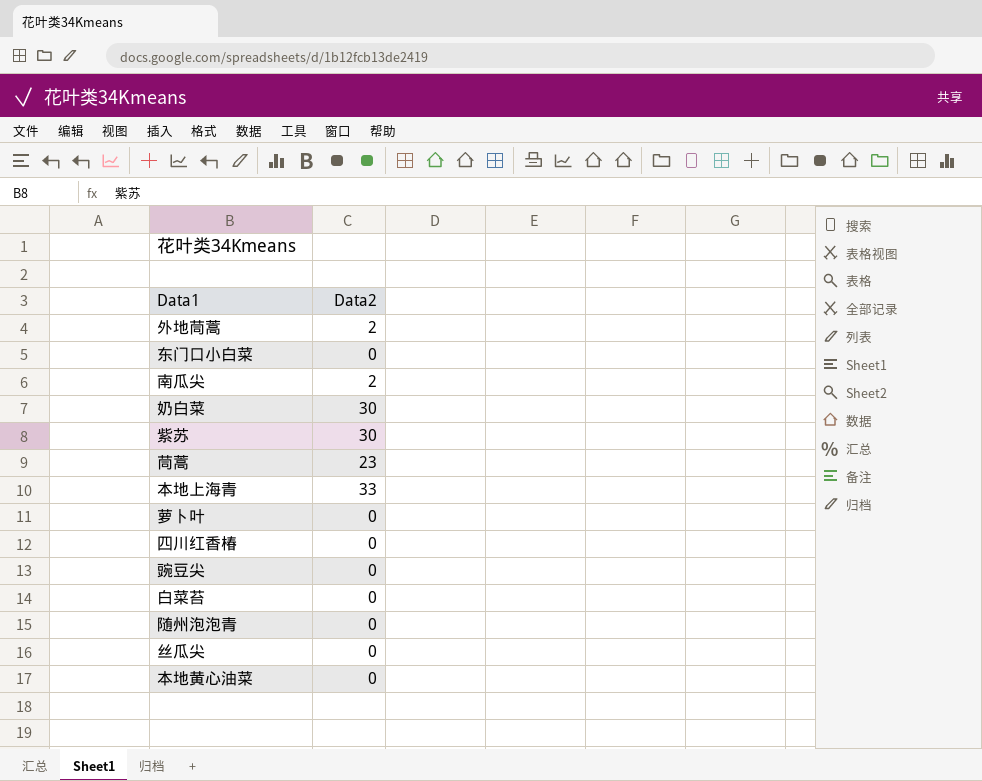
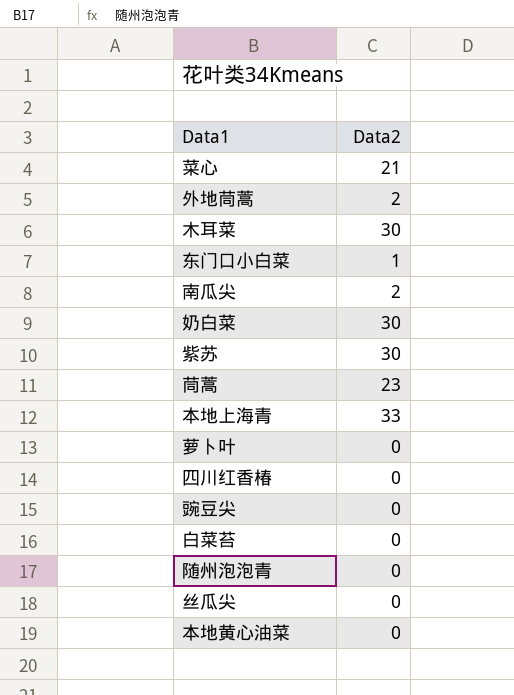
row 菜心: none -> 21
row 木耳菜: none -> 30
东门口小白菜 | Data2: 0 -> 1

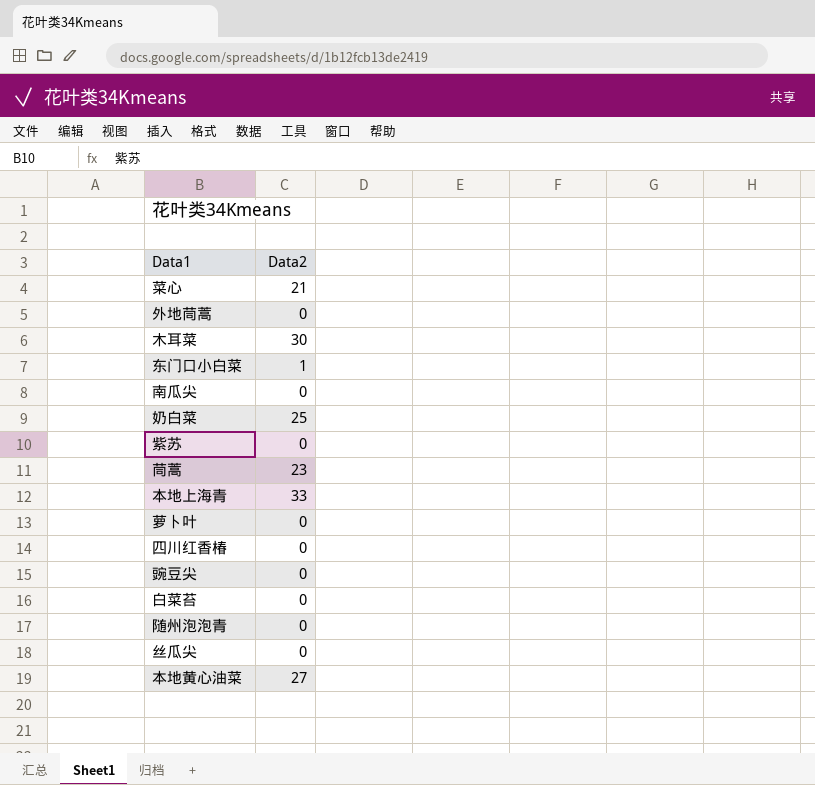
外地茼蒿 | Data2: 2 -> 0
南瓜尖 | Data2: 2 -> 0
奶白菜 | Data2: 30 -> 25
紫苏 | Data2: 30 -> 0
本地黄心油菜 | Data2: 0 -> 27

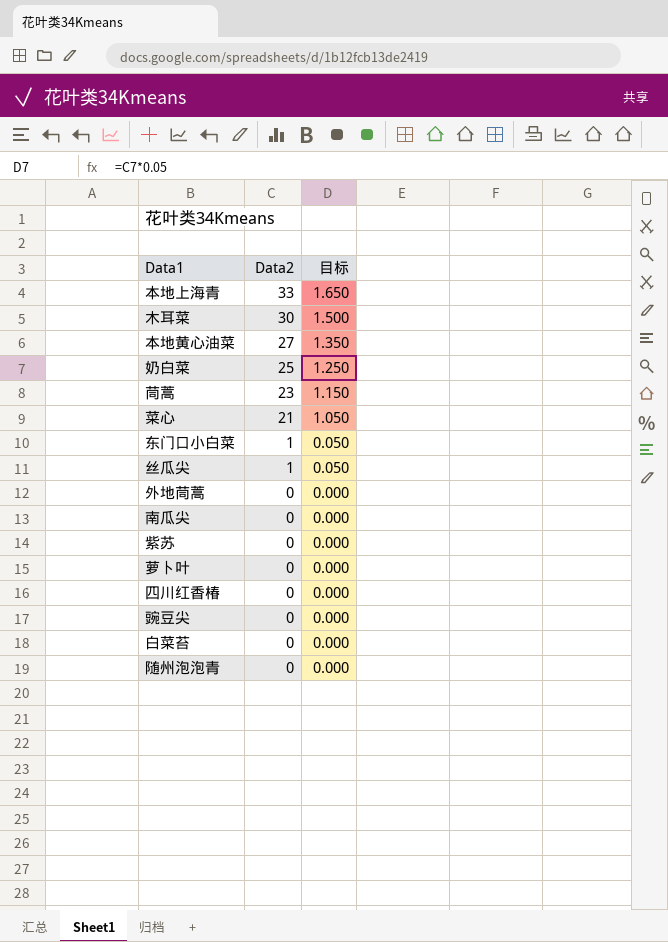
row order: none -> Data2 descending
column 目标 | formula: none -> [Data2] * 0.05
丝瓜尖 | Data2: 0 -> 1

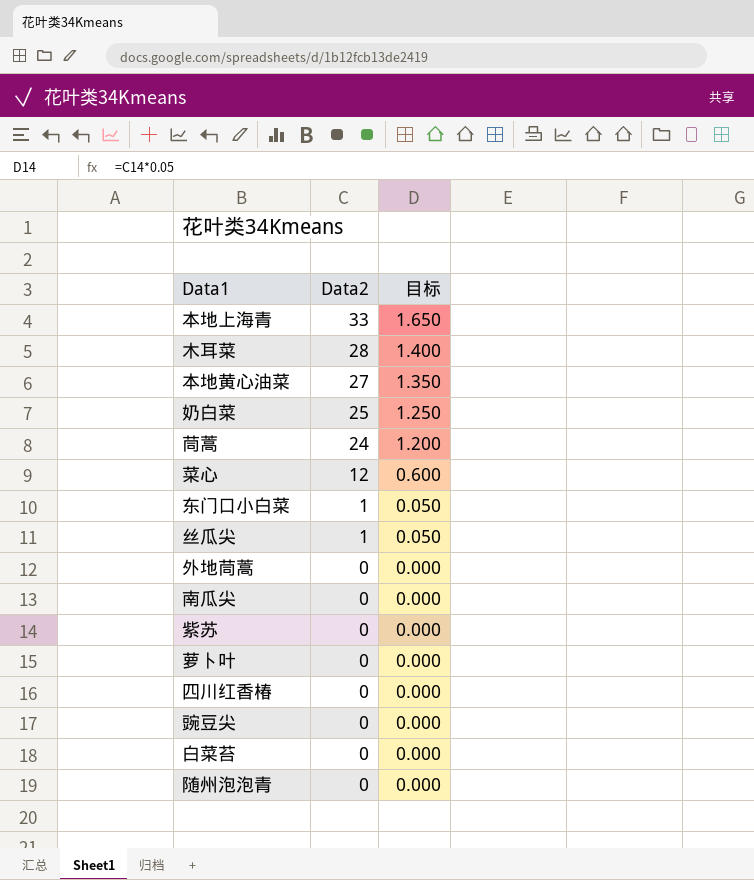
木耳菜 | Data2: 30 -> 28
木耳菜 | 目标: 1.500 -> 1.400
茼蒿 | Data2: 23 -> 24
茼蒿 | 目标: 1.150 -> 1.200
菜心 | Data2: 21 -> 12
菜心 | 目标: 1.050 -> 0.600

